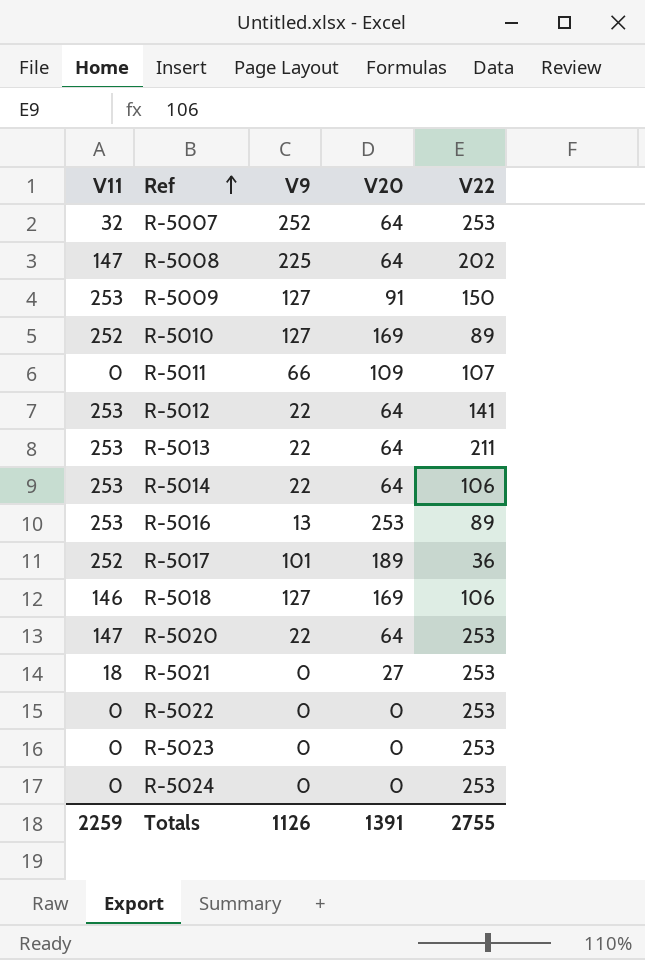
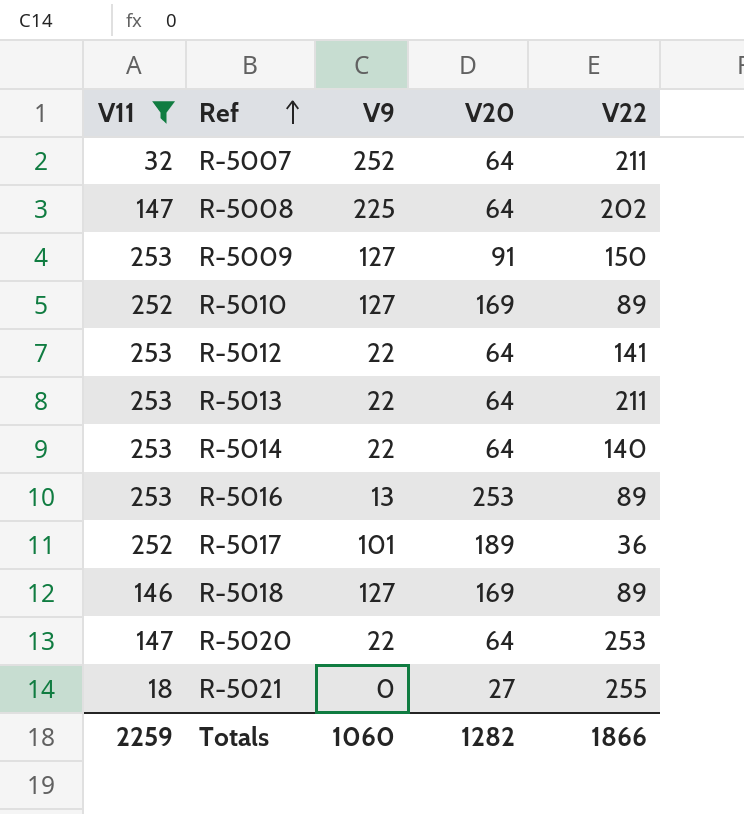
filter: none -> V11 != 0
R-5007 | V22: 253 -> 211
R-5014 | V22: 106 -> 140
R-5018 | V22: 106 -> 89
R-5021 | V22: 253 -> 255
Totals | V9: 1126 -> 1060
Totals | V20: 1391 -> 1282
Totals | V22: 2755 -> 1866

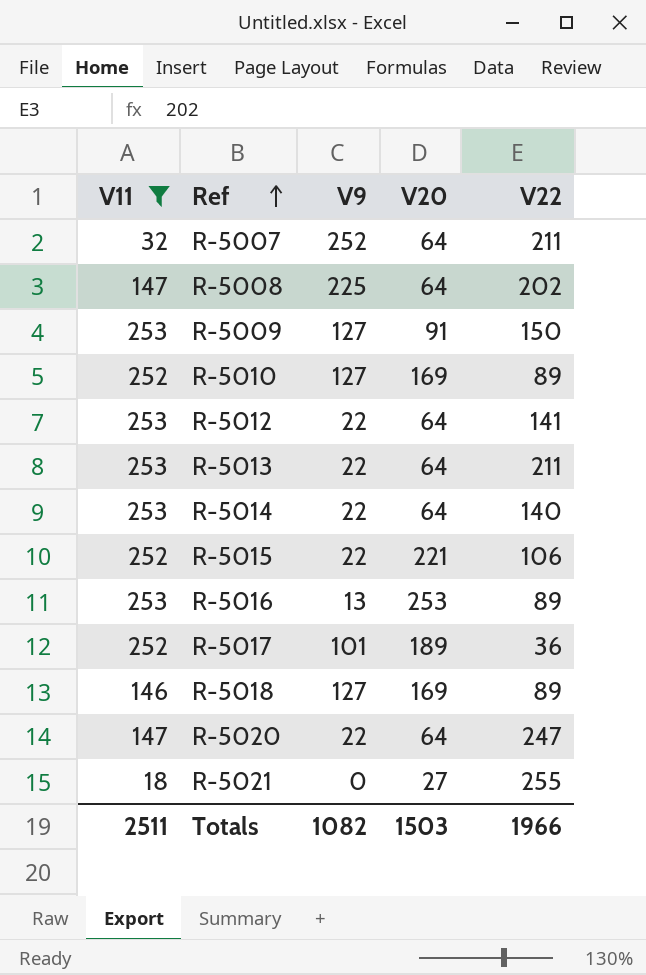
row R-5015: none -> 252 | 22 | 221 | 106
R-5020 | V22: 253 -> 247
Totals | V11: 2259 -> 2511
Totals | V9: 1060 -> 1082
Totals | V20: 1282 -> 1503
Totals | V22: 1866 -> 1966

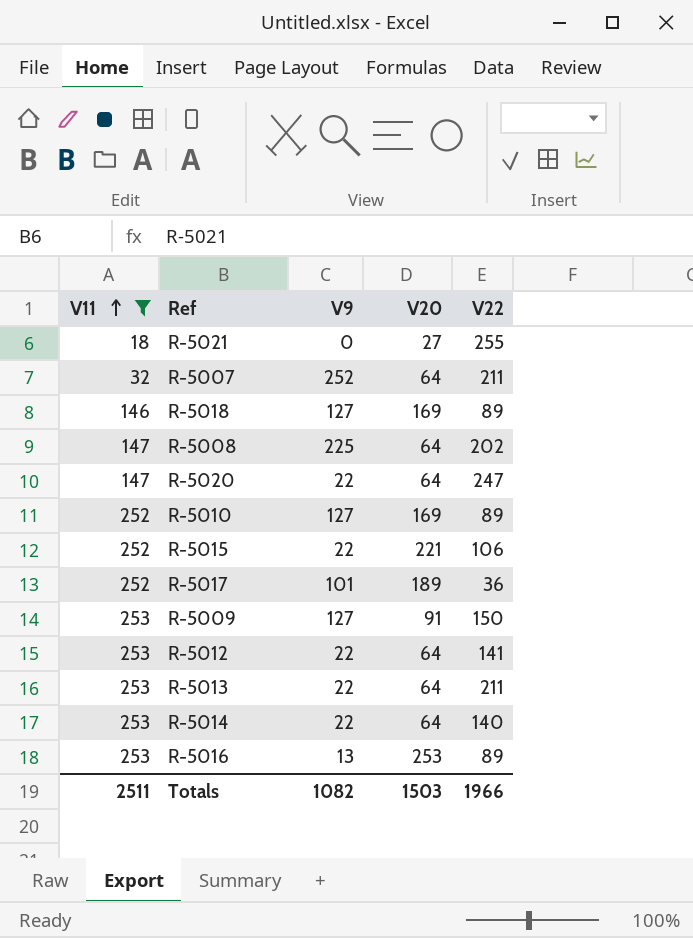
row order: Ref ascending -> V11 ascending

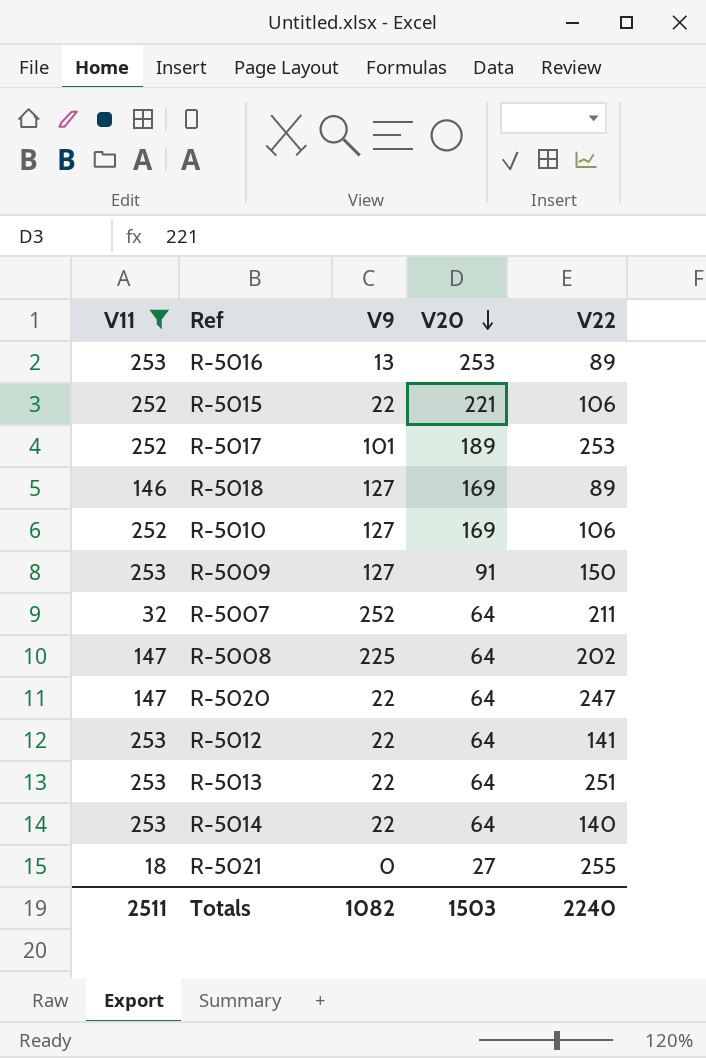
row order: V11 ascending -> V20 descending
R-5017 | V22: 36 -> 253
R-5010 | V22: 89 -> 106
R-5013 | V22: 211 -> 251
Totals | V22: 1966 -> 2240

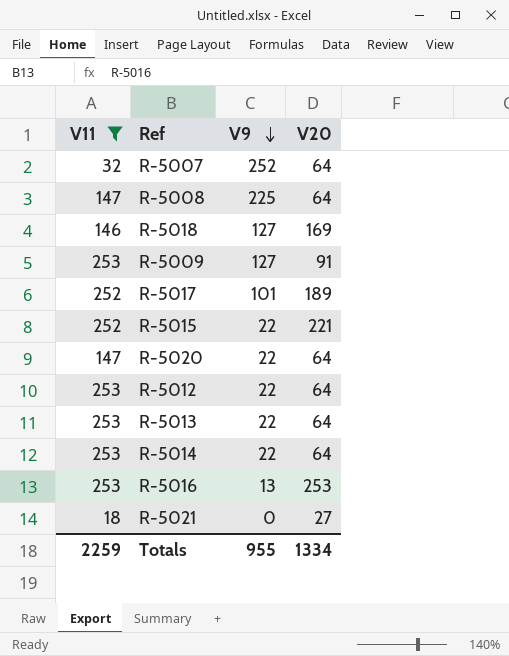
row order: V20 descending -> V9 descending
column V22 | position: 5 -> none
row R-5010: 252 | 127 | 169 | 106 -> none
Totals | V11: 2511 -> 2259
Totals | V9: 1082 -> 955
Totals | V20: 1503 -> 1334

